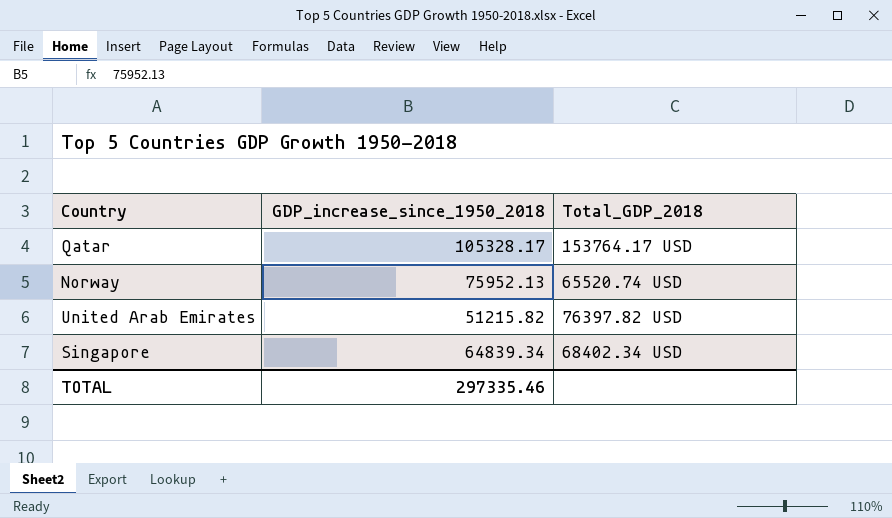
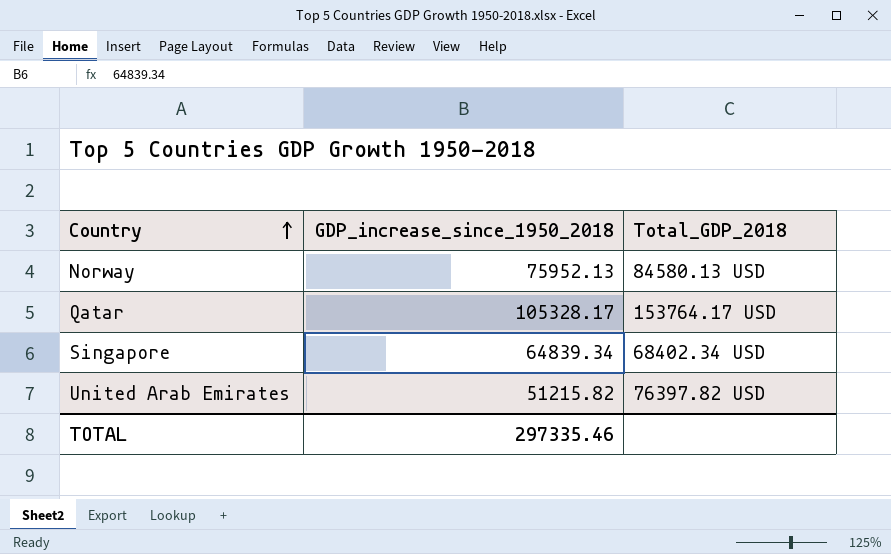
row order: none -> Country ascending
Norway | Total_GDP_2018: 65520.74 USD -> 84580.13 USD

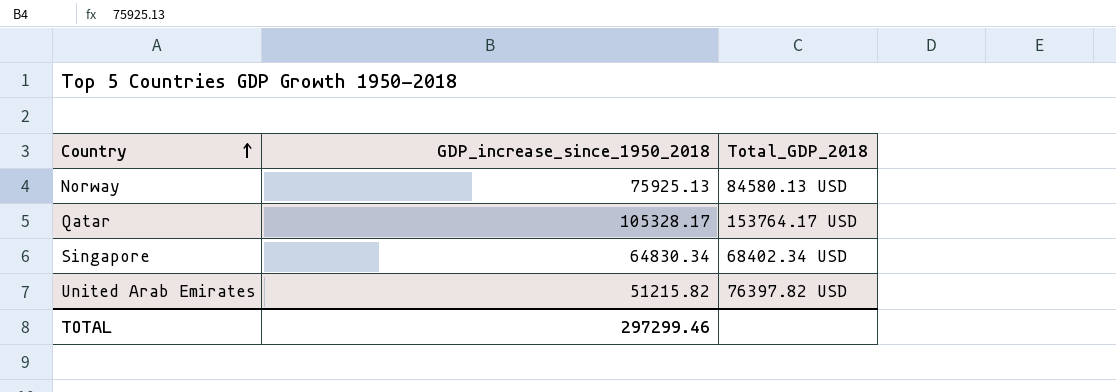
Norway | GDP_increase_since_1950_2018: 75952.13 -> 75925.13
Singapore | GDP_increase_since_1950_2018: 64839.34 -> 64830.34
TOTAL | GDP_increase_since_1950_2018: 297335.46 -> 297299.46

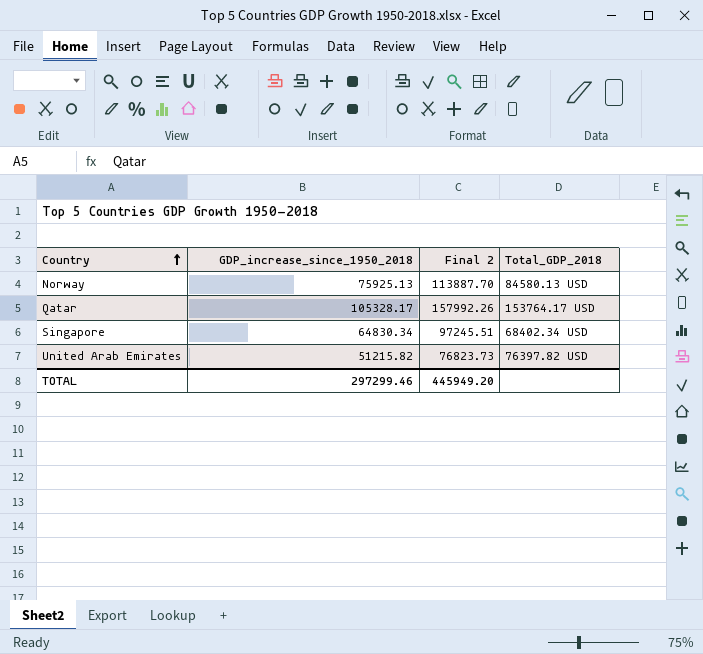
column Final 2 | formula: none -> [GDP_increase_since_1950_2018] * 1.5

